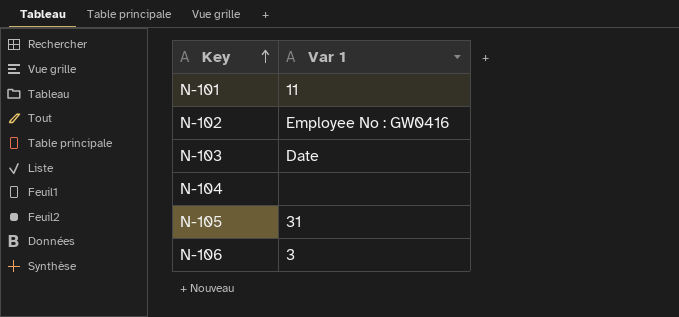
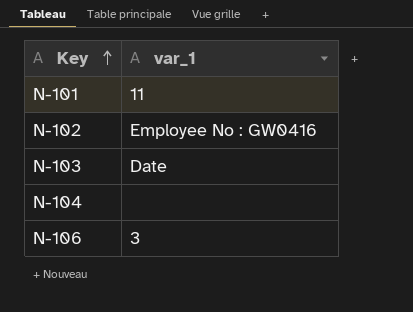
column name: Var 1 -> var_1
row N-105: 31 -> none

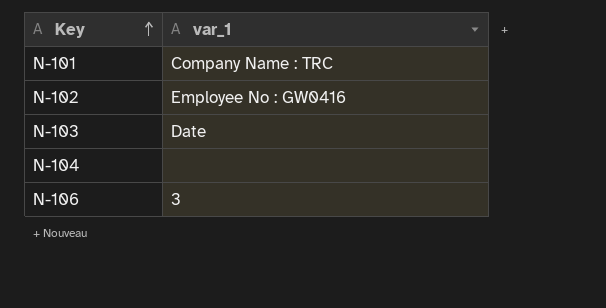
N-101 | var_1: 11 -> Company Name : TRC

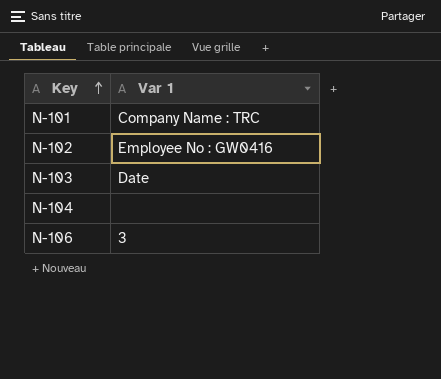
column name: var_1 -> Var 1

